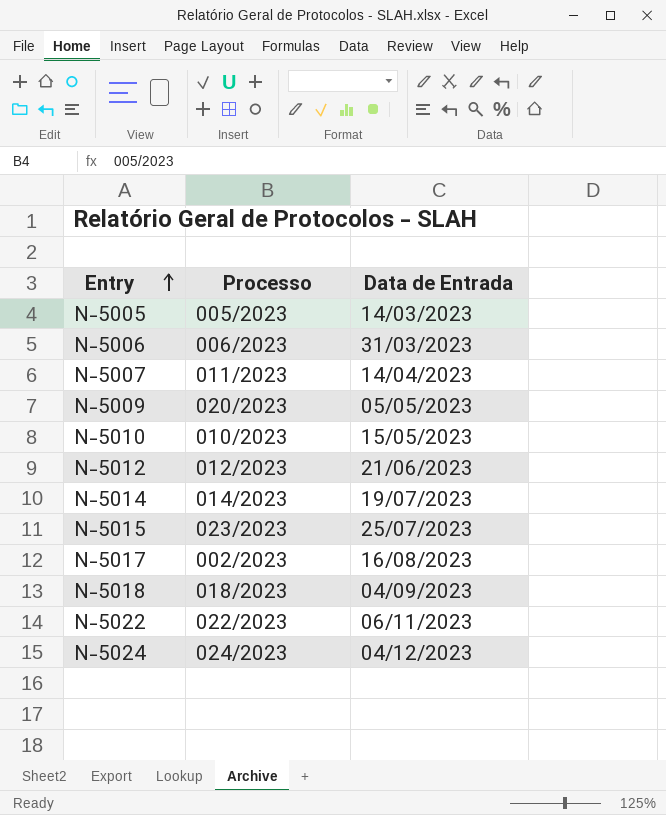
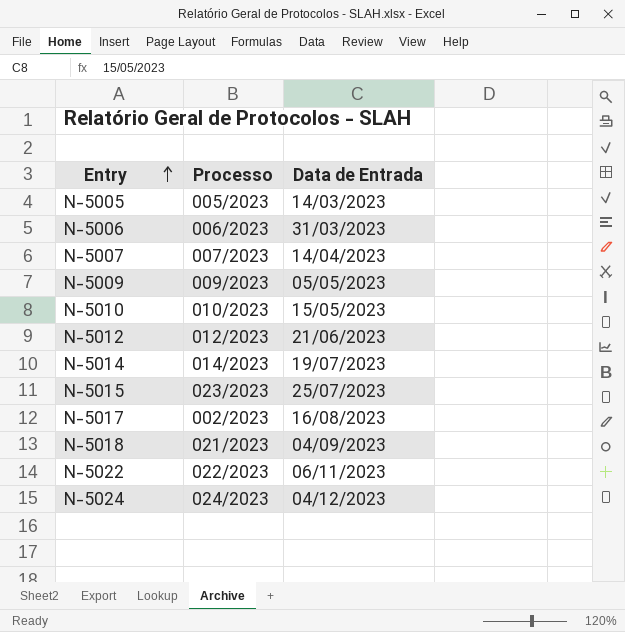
N-5007 | Processo: 011/2023 -> 007/2023
N-5009 | Processo: 020/2023 -> 009/2023
N-5018 | Processo: 018/2023 -> 021/2023

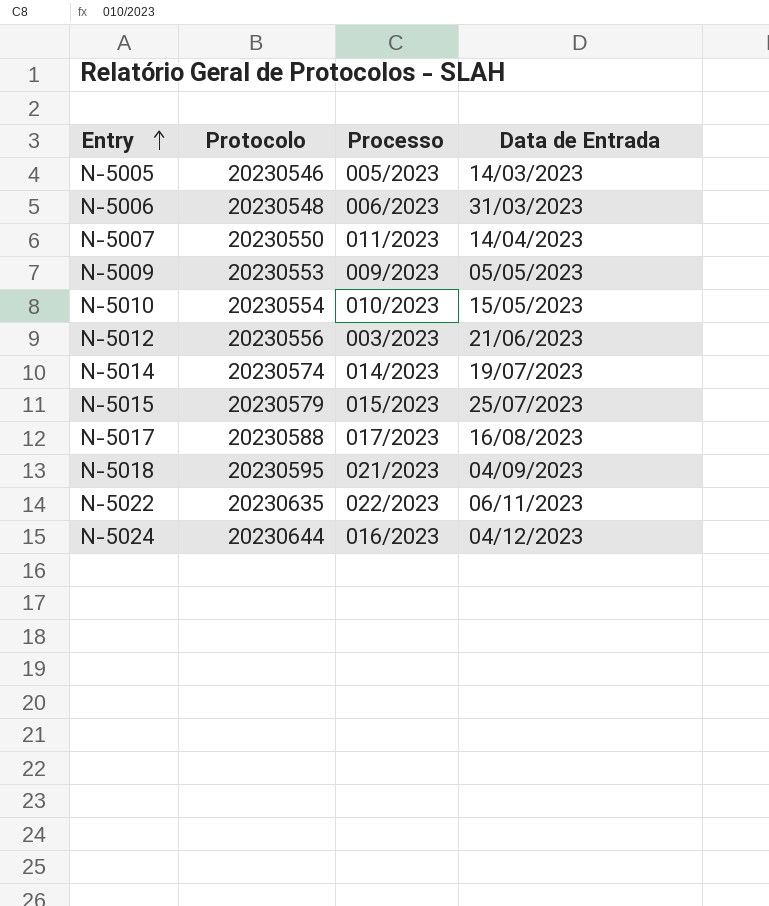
column Protocolo | position: none -> 2
N-5007 | Processo: 007/2023 -> 011/2023
N-5012 | Processo: 012/2023 -> 003/2023
N-5015 | Processo: 023/2023 -> 015/2023
N-5017 | Processo: 002/2023 -> 017/2023
N-5024 | Processo: 024/2023 -> 016/2023

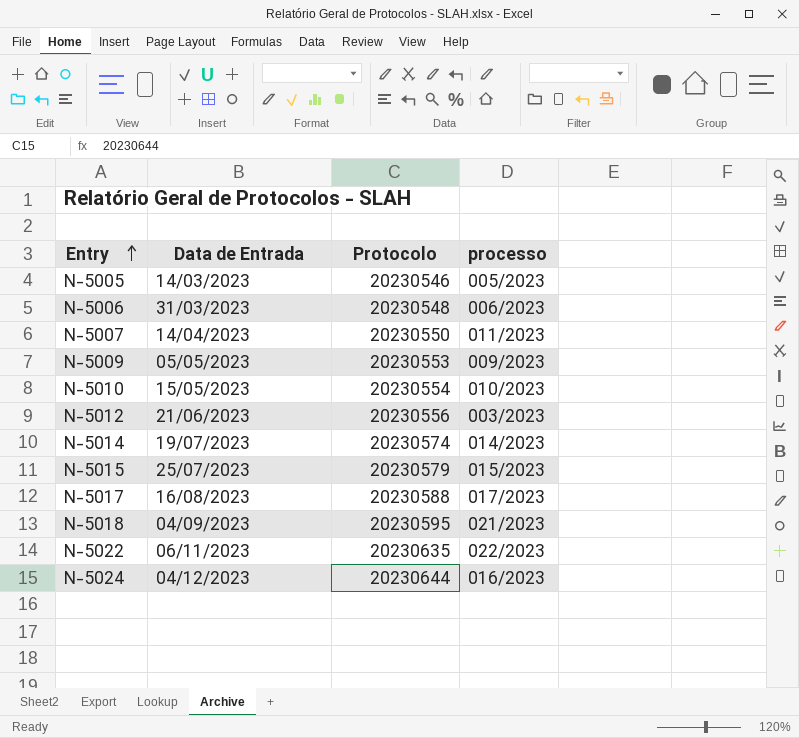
column Data de Entrada | position: 4 -> 2
column name: Processo -> processo

